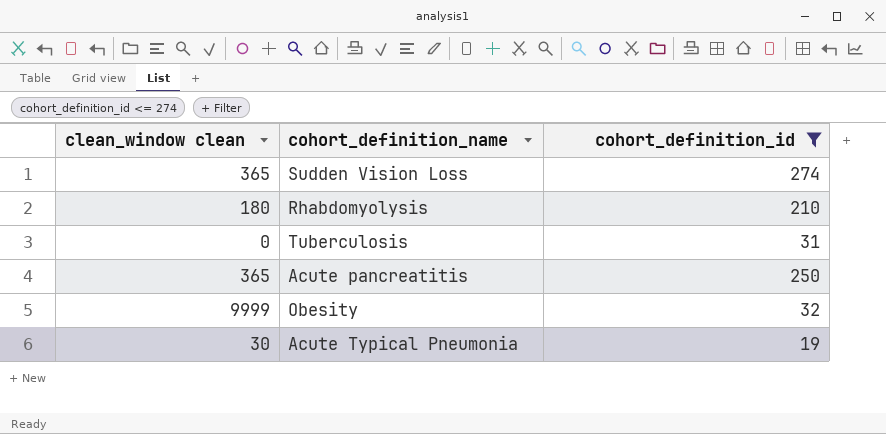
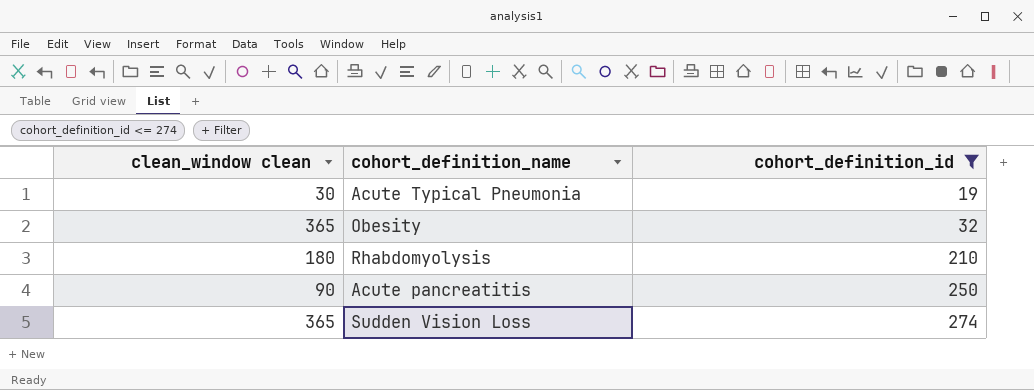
row order: none -> cohort_definition_id ascending
row Tuberculosis: 0 | 31 -> none
Obesity | clean_window clean: 9999 -> 365
Acute pancreatitis | clean_window clean: 365 -> 90

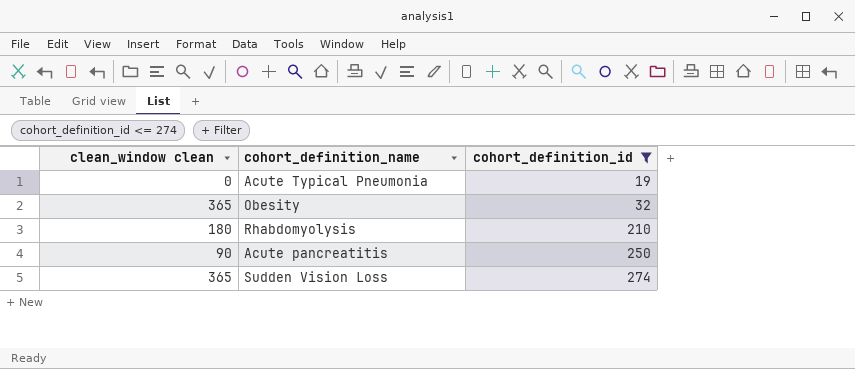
Acute Typical Pneumonia | clean_window clean: 30 -> 0

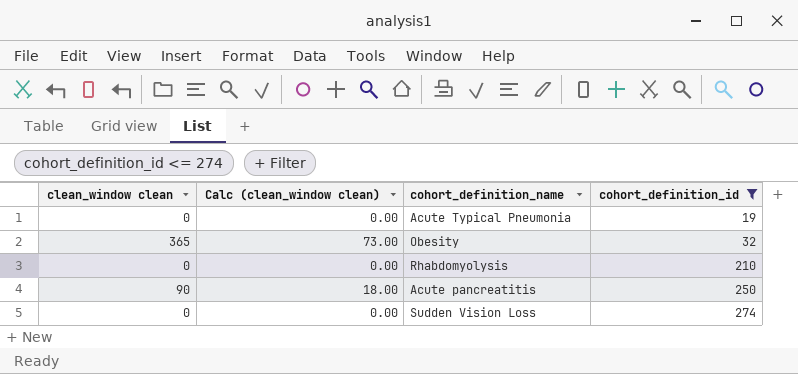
column Calc (clean_window clean) | formula: none -> [clean_window clean] * 0.2
Rhabdomyolysis | clean_window clean: 180 -> 0
Sudden Vision Loss | clean_window clean: 365 -> 0

